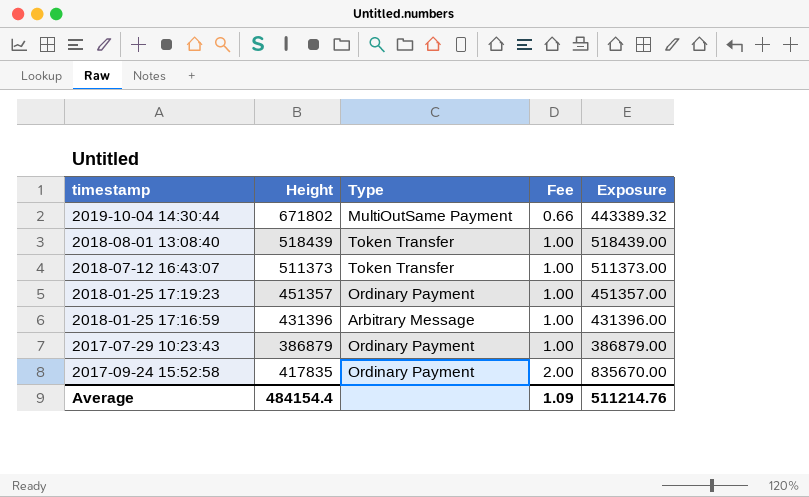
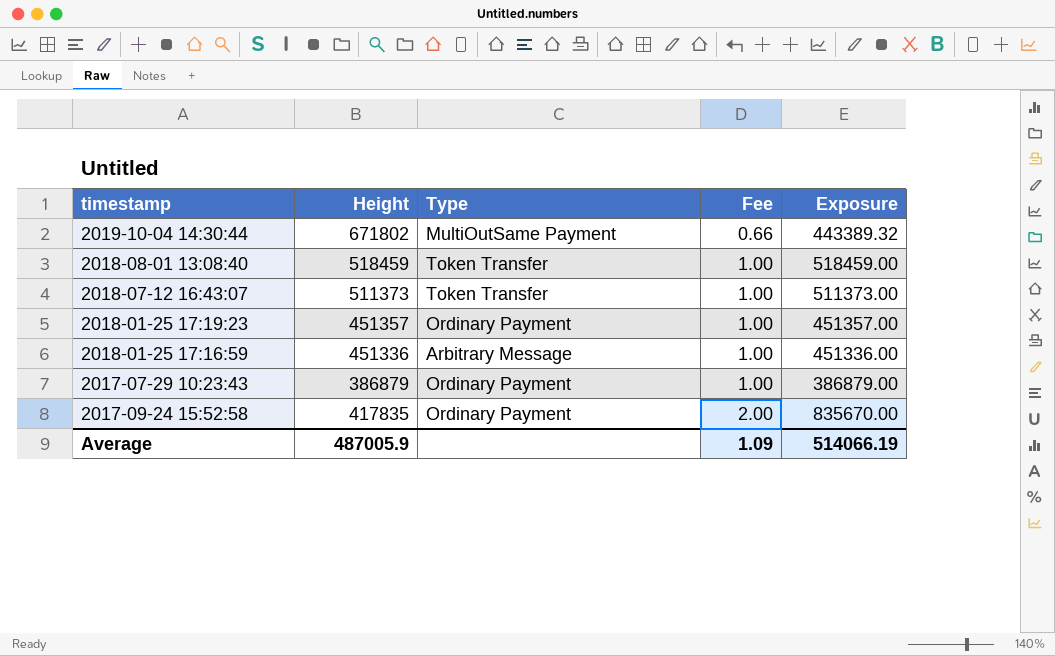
2018-08-01 13:08:40 | Height: 518439 -> 518459
2018-08-01 13:08:40 | Exposure: 518439.00 -> 518459.00
2018-01-25 17:16:59 | Height: 431396 -> 451336
2018-01-25 17:16:59 | Exposure: 431396.00 -> 451336.00
Average | Height: 484154.4 -> 487005.9
Average | Exposure: 511214.76 -> 514066.19

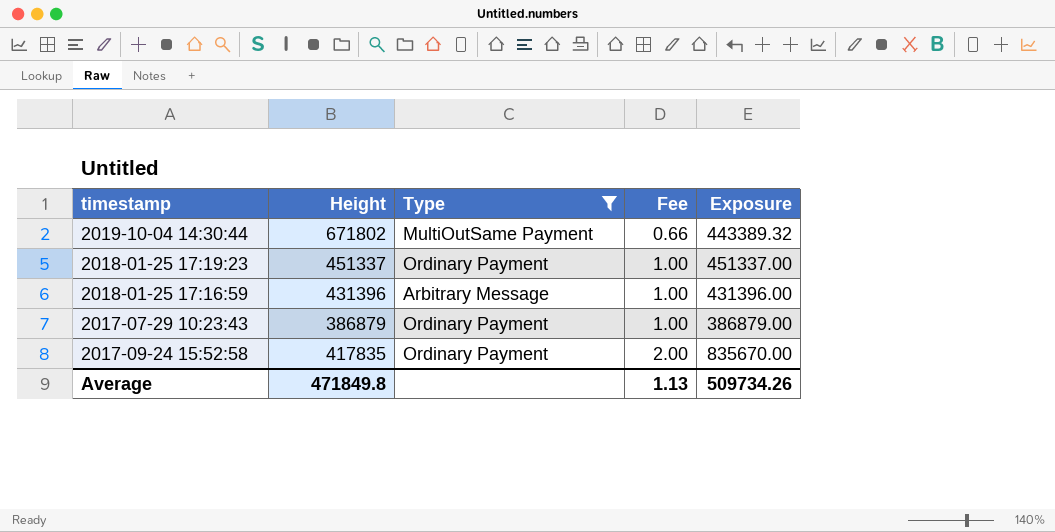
filter: none -> Type != Token Transfer
2018-01-25 17:19:23 | Height: 451357 -> 451337
2018-01-25 17:19:23 | Exposure: 451357.00 -> 451337.00
2018-01-25 17:16:59 | Height: 451336 -> 431396
2018-01-25 17:16:59 | Exposure: 451336.00 -> 431396.00
Average | Height: 487005.9 -> 471849.8
Average | Fee: 1.09 -> 1.13
Average | Exposure: 514066.19 -> 509734.26

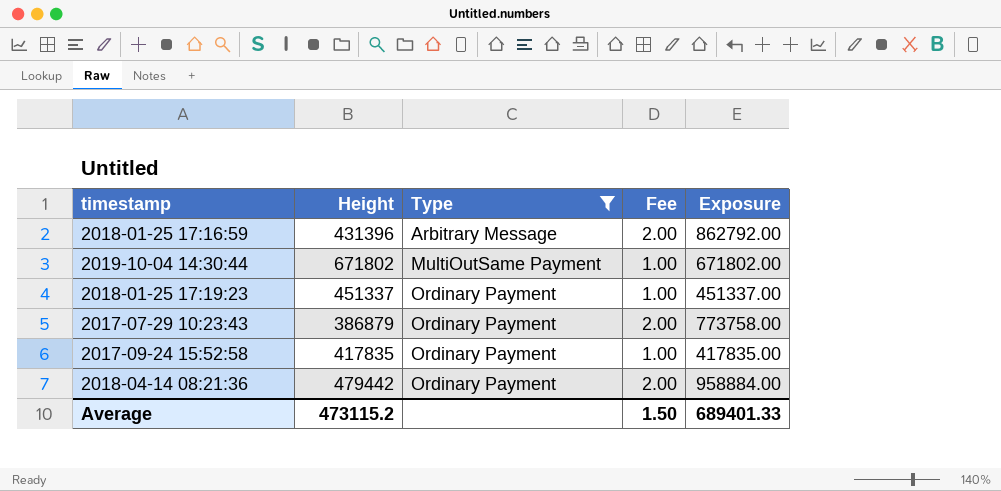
row order: Fee ascending -> Type ascending
2018-01-25 17:16:59 | Fee: 1.00 -> 2.00
2018-01-25 17:16:59 | Exposure: 431396.00 -> 862792.00
2019-10-04 14:30:44 | Fee: 0.66 -> 1.00
2019-10-04 14:30:44 | Exposure: 443389.32 -> 671802.00
2017-07-29 10:23:43 | Fee: 1.00 -> 2.00
2017-07-29 10:23:43 | Exposure: 386879.00 -> 773758.00
2017-09-24 15:52:58 | Fee: 2.00 -> 1.00
2017-09-24 15:52:58 | Exposure: 835670.00 -> 417835.00
row 2018-04-14 08:21:36: none -> 479442 | Ordinary Payment | 2.00 | 958884.00
Average | Height: 471849.8 -> 473115.2
Average | Fee: 1.13 -> 1.50
Average | Exposure: 509734.26 -> 689401.33

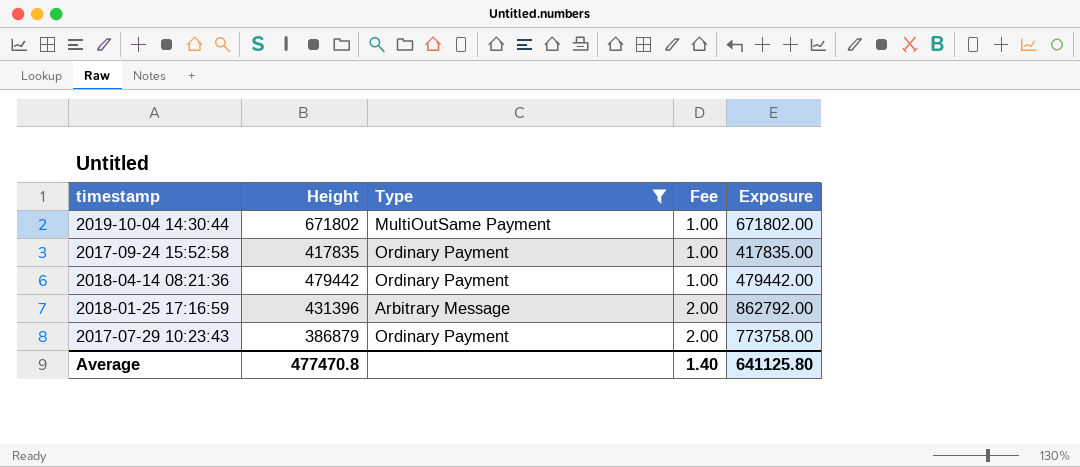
row order: Type ascending -> Fee ascending
row 2018-01-25 17:19:23: 451337 | Ordinary Payment | 1.00 | 451337.00 -> none
2018-04-14 08:21:36 | Fee: 2.00 -> 1.00
2018-04-14 08:21:36 | Exposure: 958884.00 -> 479442.00
Average | Height: 473115.2 -> 477470.8
Average | Fee: 1.50 -> 1.40
Average | Exposure: 689401.33 -> 641125.80

